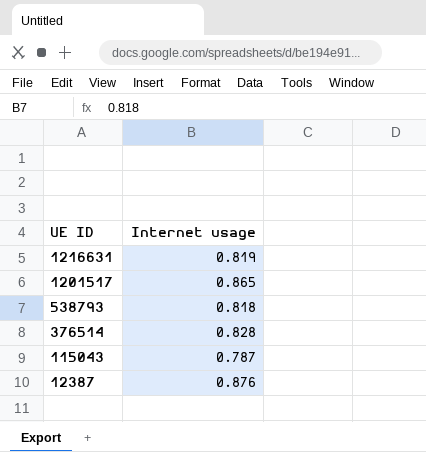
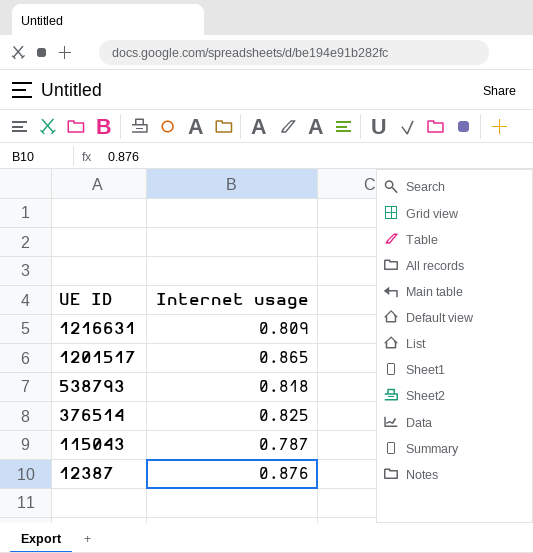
1216631 | Internet usage: 0.819 -> 0.809
376514 | Internet usage: 0.828 -> 0.825

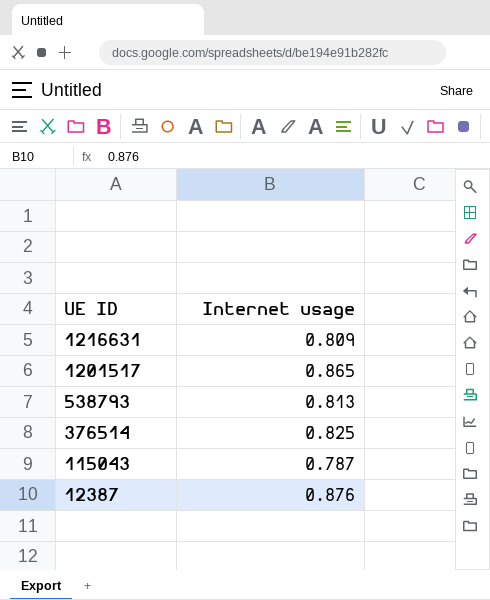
538793 | Internet usage: 0.818 -> 0.813

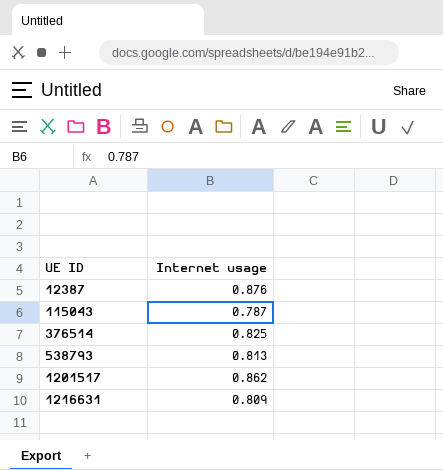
row order: UE ID descending -> UE ID ascending
1201517 | Internet usage: 0.865 -> 0.862

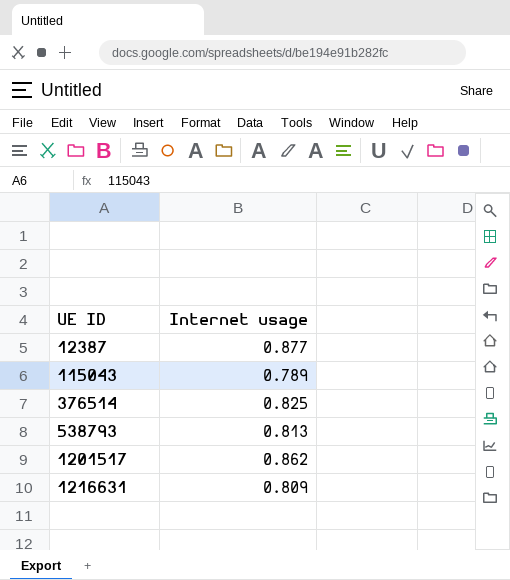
12387 | Internet usage: 0.876 -> 0.877
115043 | Internet usage: 0.787 -> 0.789

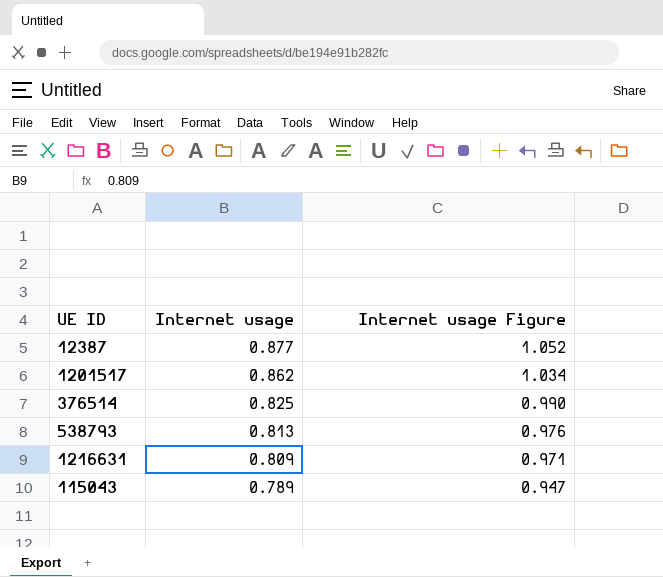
row order: UE ID ascending -> Internet usage descending
column Internet usage Figure | formula: none -> [Internet usage] * 1.2

